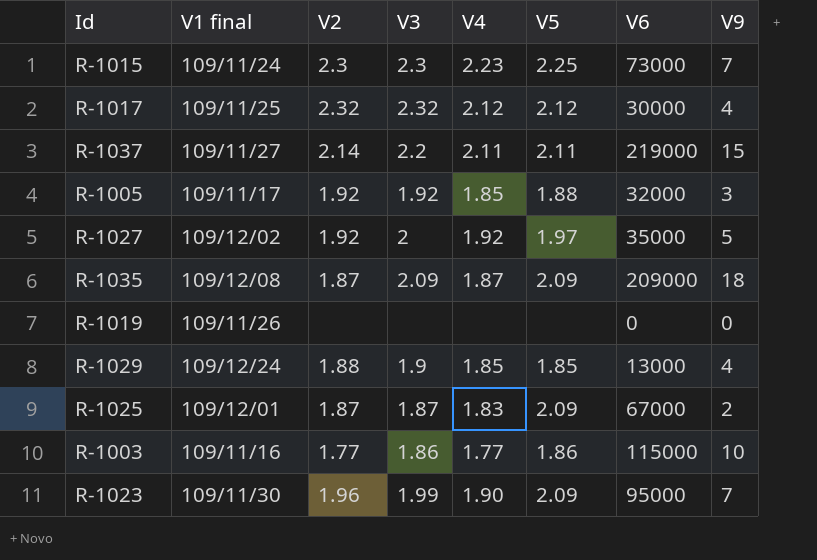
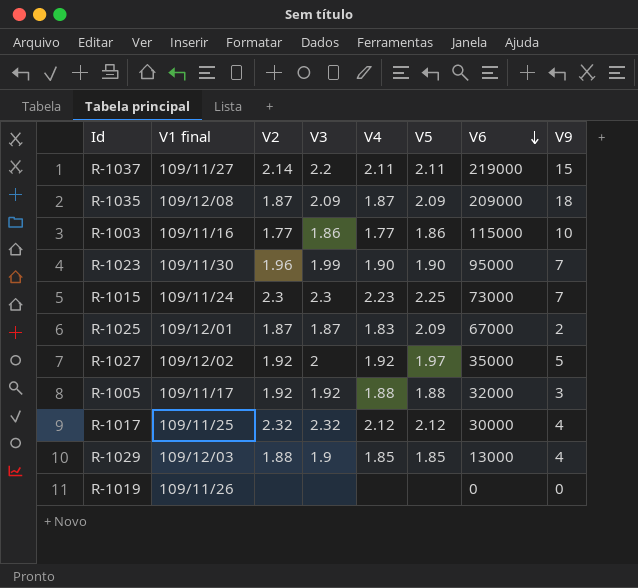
row order: none -> V6 descending
R-1023 | V5: 2.09 -> 1.90
R-1005 | V4: 1.85 -> 1.88
R-1029 | V1 final: 109/12/24 -> 109/12/03

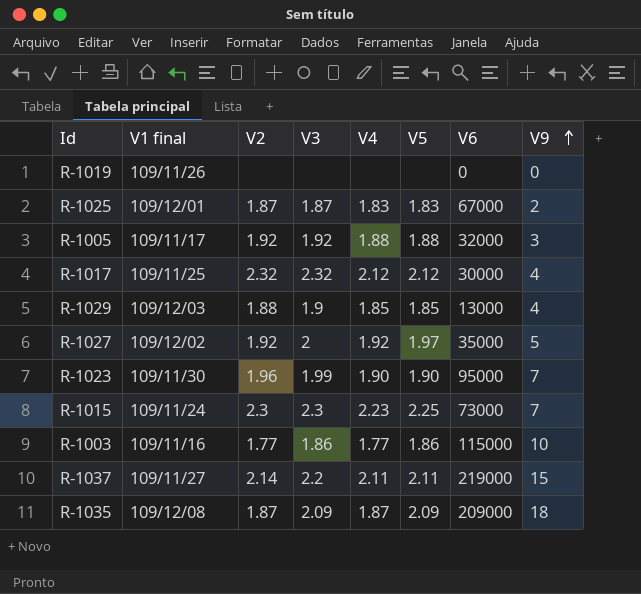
row order: V6 descending -> V9 ascending
R-1025 | V5: 2.09 -> 1.83

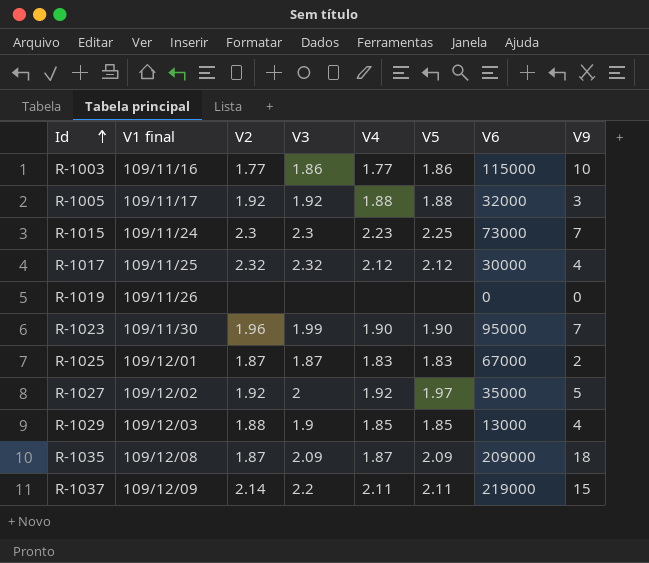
row order: V9 ascending -> Id ascending
R-1037 | V1 final: 109/11/27 -> 109/12/09

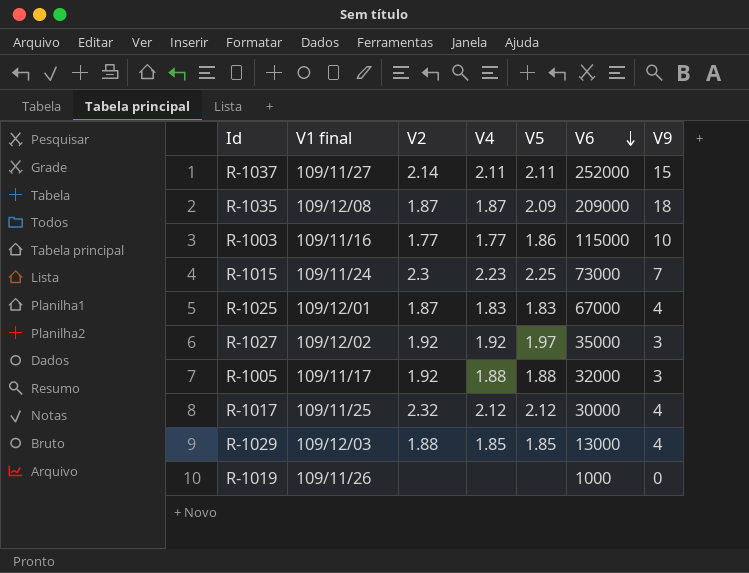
row order: Id ascending -> V6 descending
column V3 | position: 4 -> none
row R-1023: 109/11/30 | 1.96 | 1.99 | 1.90 | 1.90 | 95000 | 7 -> none
R-1037 | V1 final: 109/12/09 -> 109/11/27
R-1037 | V6: 219000 -> 252000
R-1025 | V9: 2 -> 4
R-1027 | V9: 5 -> 3
R-1019 | V6: 0 -> 1000

